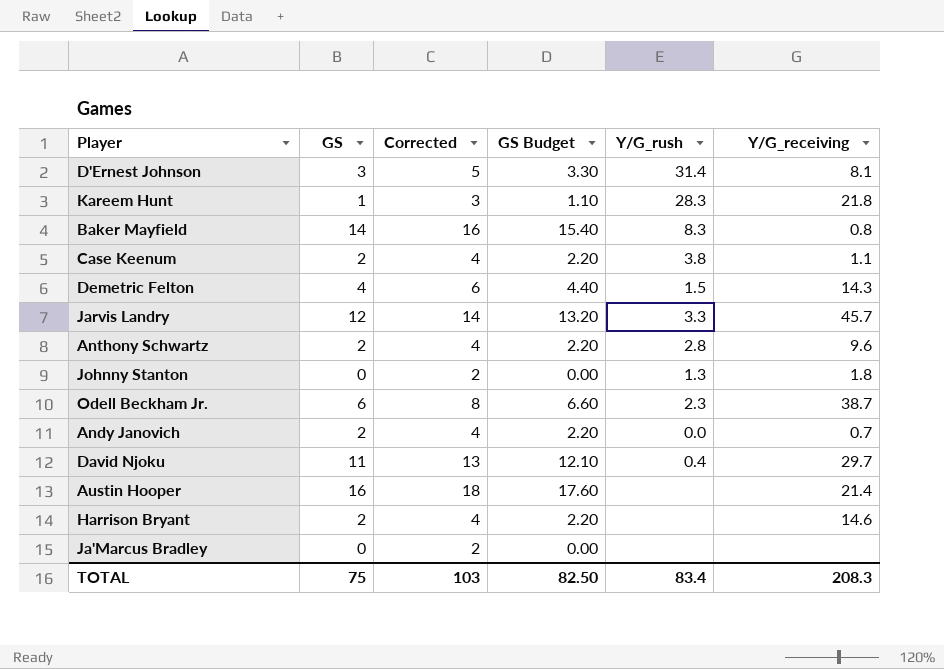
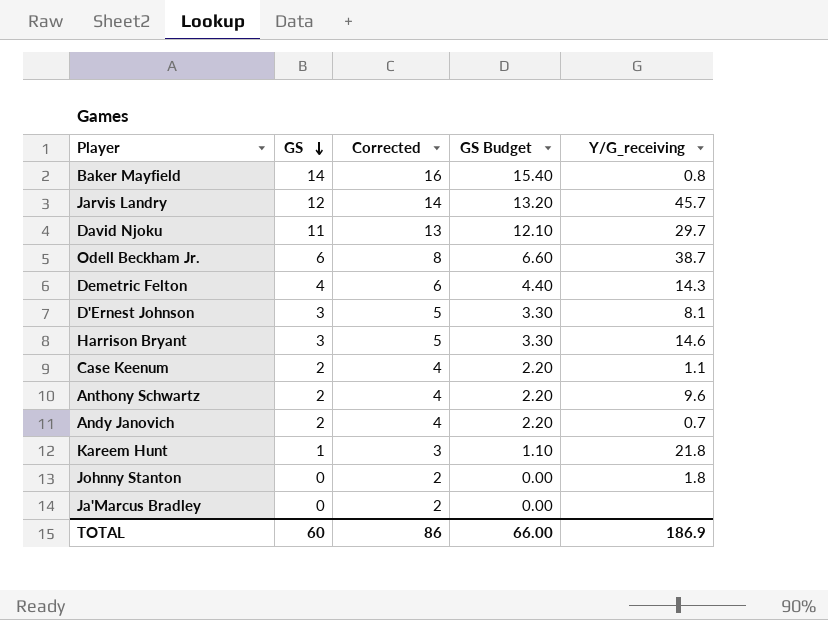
row order: none -> GS descending
column Y/G_rush | position: 5 -> none
row Austin Hooper: 16 | 18 | 17.60 | none | 21.4 -> none
Harrison Bryant | GS: 2 -> 3
Harrison Bryant | Corrected: 4 -> 5
Harrison Bryant | GS Budget: 2.20 -> 3.30
TOTAL | GS: 75 -> 60
TOTAL | Corrected: 103 -> 86
TOTAL | GS Budget: 82.50 -> 66.00
TOTAL | Y/G_receiving: 208.3 -> 186.9

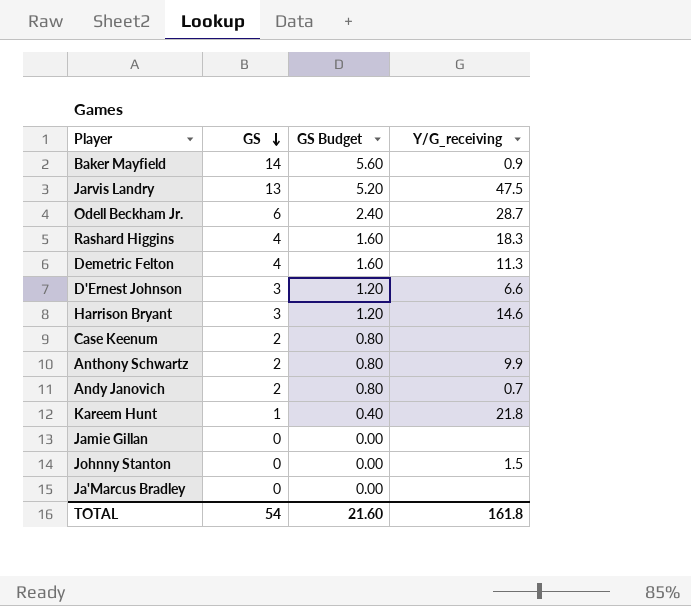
column Corrected | formula: [GS] + 2 -> none
column GS Budget | formula: [GS] * 1.1 -> [GS] * 0.4
row David Njoku: 11 | 13 | 12.10 | 29.7 -> none
Baker Mayfield | Y/G_receiving: 0.8 -> 0.9
Jarvis Landry | GS: 12 -> 13
Jarvis Landry | Y/G_receiving: 45.7 -> 47.5
Odell Beckham Jr. | Y/G_receiving: 38.7 -> 28.7
row Rashard Higgins: none -> 4 | 1.60 | 18.3
Demetric Felton | Y/G_receiving: 14.3 -> 11.3
D'Ernest Johnson | Y/G_receiving: 8.1 -> 6.6
Case Keenum | Y/G_receiving: 1.1 -> none
Anthony Schwartz | Y/G_receiving: 9.6 -> 9.9
row Jamie Gillan: none -> 0 | 0.00 | none
Johnny Stanton | Y/G_receiving: 1.8 -> 1.5
TOTAL | GS: 60 -> 54
TOTAL | GS Budget: 66.00 -> 21.60
TOTAL | Y/G_receiving: 186.9 -> 161.8

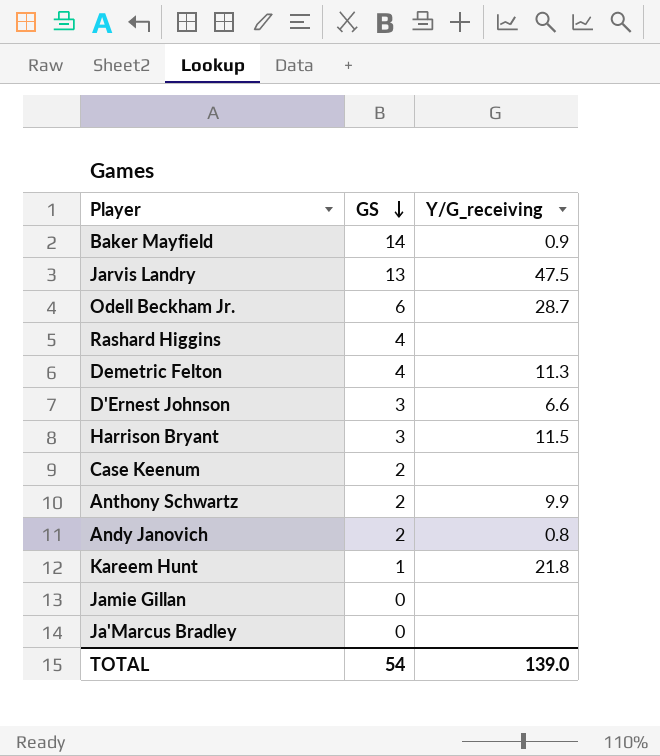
column GS Budget | formula: [GS] * 0.4 -> none
row Johnny Stanton: 0 | 0.00 | 1.5 -> none
Rashard Higgins | Y/G_receiving: 18.3 -> none
Harrison Bryant | Y/G_receiving: 14.6 -> 11.5
Andy Janovich | Y/G_receiving: 0.7 -> 0.8
TOTAL | Y/G_receiving: 161.8 -> 139.0

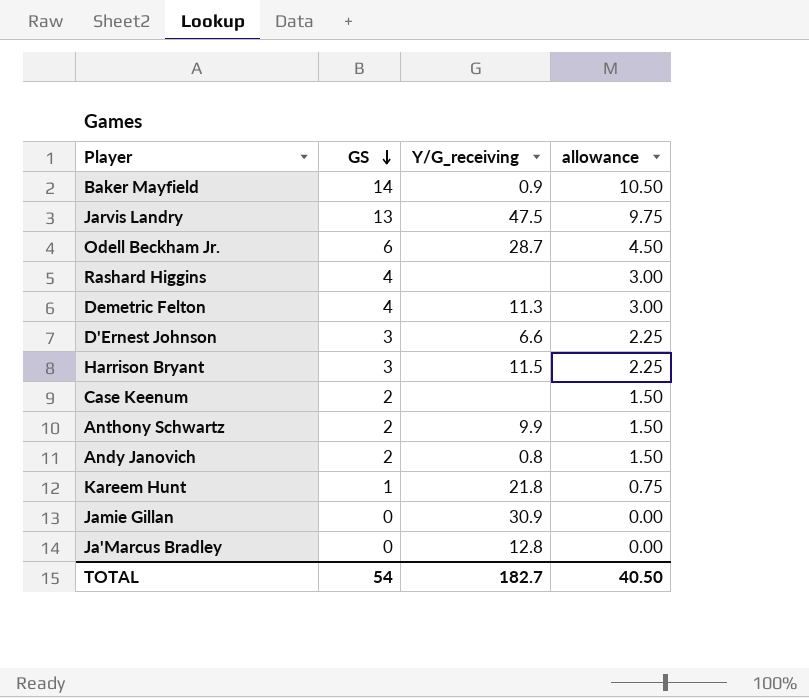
column allowance | formula: none -> [GS] * 0.75
Jamie Gillan | Y/G_receiving: none -> 30.9
Ja'Marcus Bradley | Y/G_receiving: none -> 12.8
TOTAL | Y/G_receiving: 139.0 -> 182.7

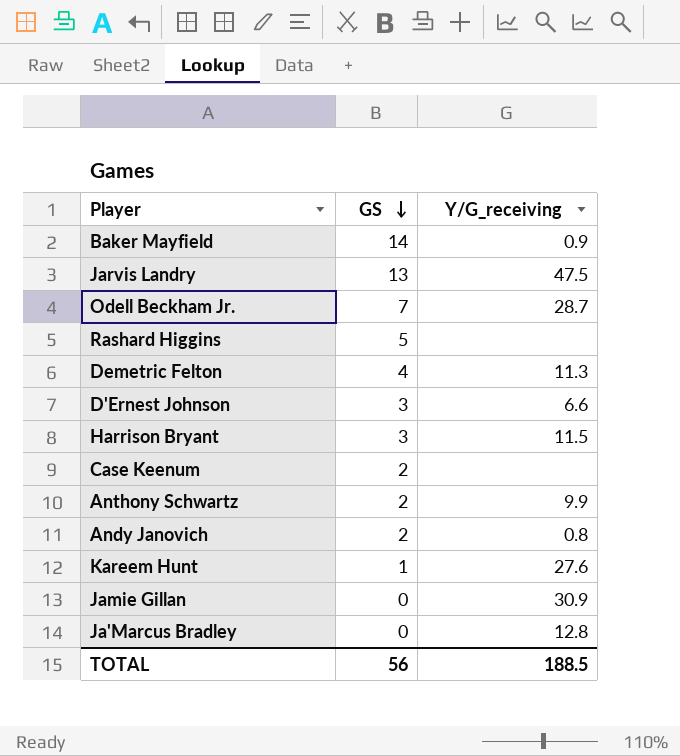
column allowance | formula: [GS] * 0.75 -> none
Odell Beckham Jr. | GS: 6 -> 7
Rashard Higgins | GS: 4 -> 5
Kareem Hunt | Y/G_receiving: 21.8 -> 27.6
TOTAL | GS: 54 -> 56
TOTAL | Y/G_receiving: 182.7 -> 188.5

